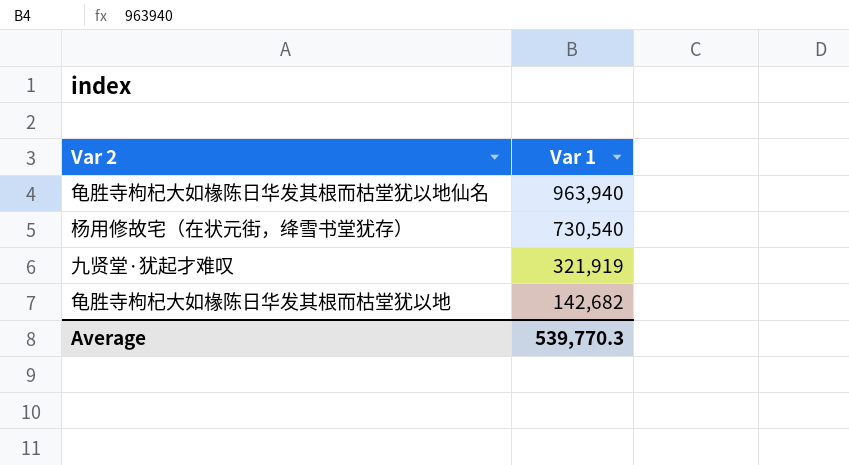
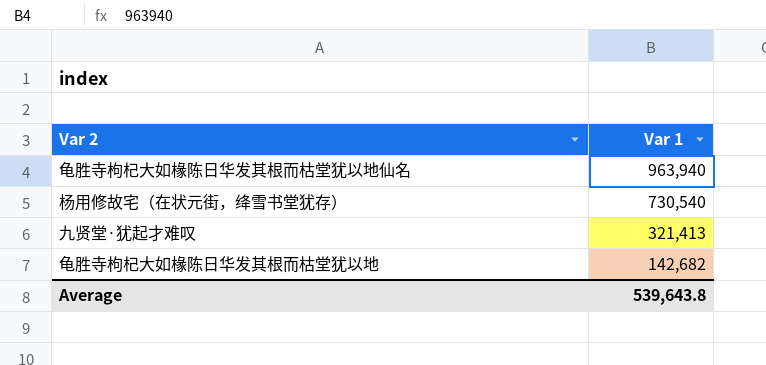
九贤堂·犹起才难叹 | Var 1: 321,919 -> 321,413
Average | Var 1: 539,770.3 -> 539,643.8

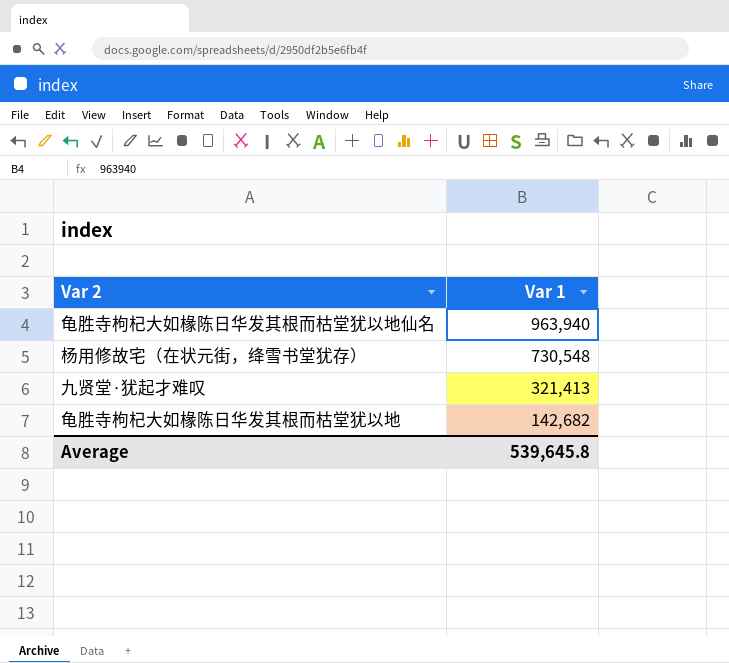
杨用修故宅（在状元街，绛雪书堂犹存） | Var 1: 730,540 -> 730,548
Average | Var 1: 539,643.8 -> 539,645.8

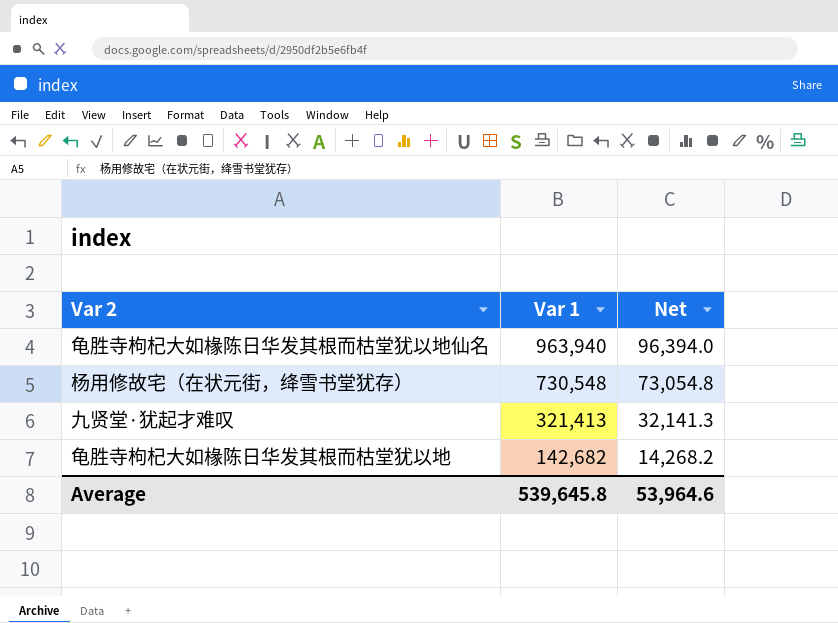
column Net | formula: none -> [Var 1] * 0.1

